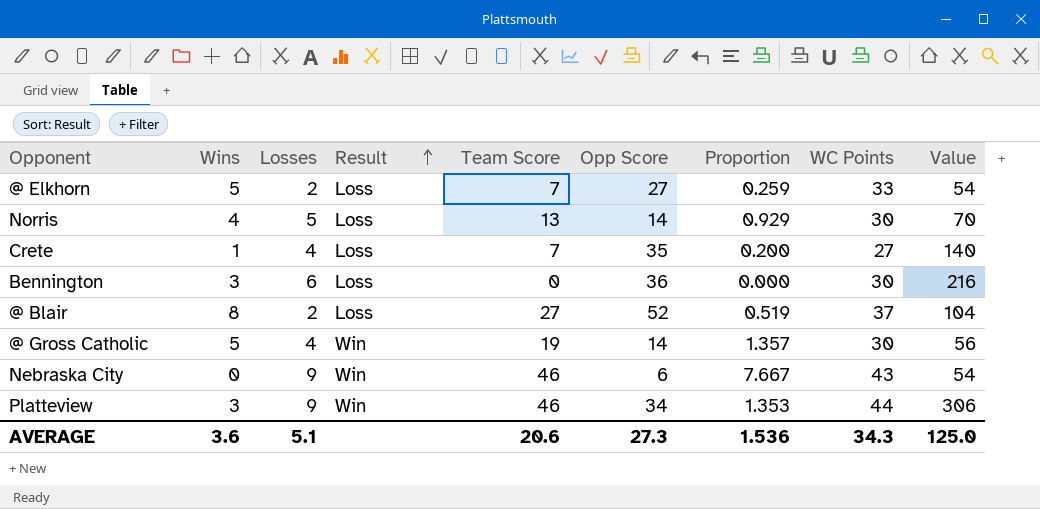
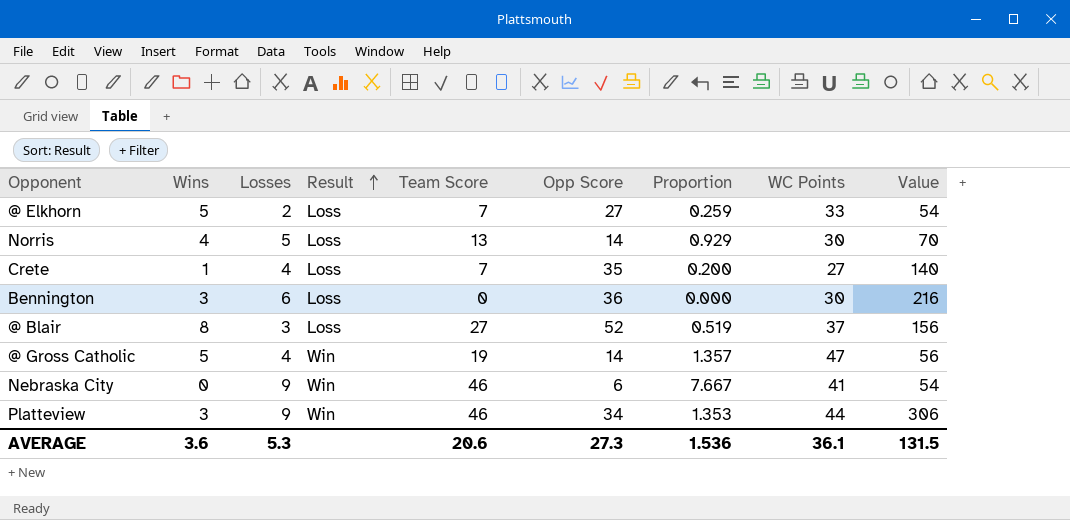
@ Blair | Losses: 2 -> 3
@ Blair | Value: 104 -> 156
@ Gross Catholic | WC Points: 30 -> 47
Nebraska City | WC Points: 43 -> 41
AVERAGE | Losses: 5.1 -> 5.3
AVERAGE | WC Points: 34.3 -> 36.1
AVERAGE | Value: 125.0 -> 131.5

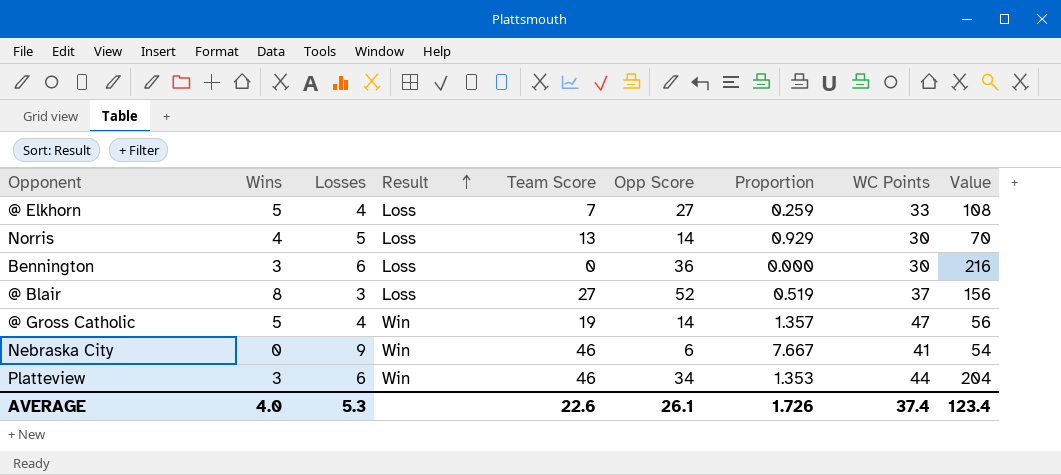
row Crete: 1 | 4 | Loss | 7 | 35 | 0.200 | 27 | 140 -> none
@ Elkhorn | Losses: 2 -> 4
@ Elkhorn | Value: 54 -> 108
Platteview | Losses: 9 -> 6
Platteview | Value: 306 -> 204
AVERAGE | Wins: 3.6 -> 4.0
AVERAGE | Team Score: 20.6 -> 22.6
AVERAGE | Opp Score: 27.3 -> 26.1
AVERAGE | Proportion: 1.536 -> 1.726
AVERAGE | WC Points: 36.1 -> 37.4
AVERAGE | Value: 131.5 -> 123.4

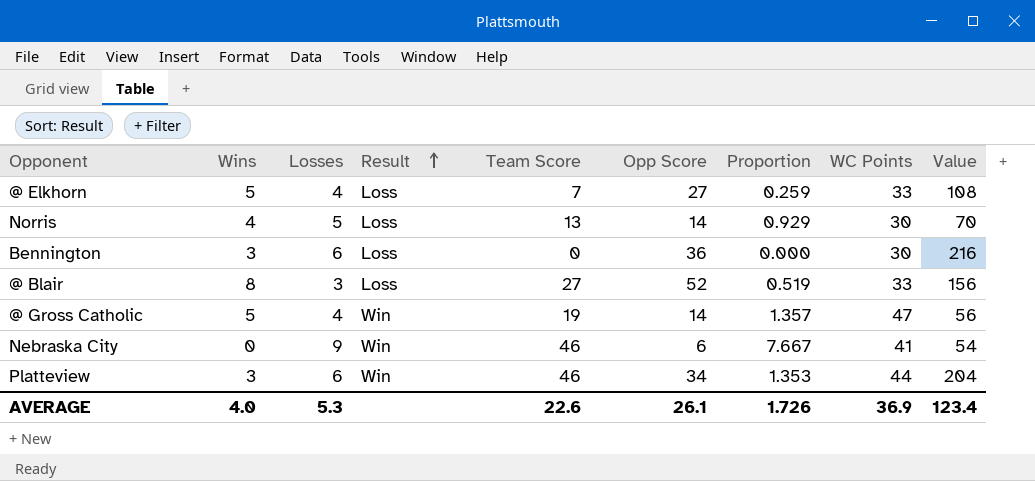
@ Blair | WC Points: 37 -> 33
AVERAGE | WC Points: 37.4 -> 36.9

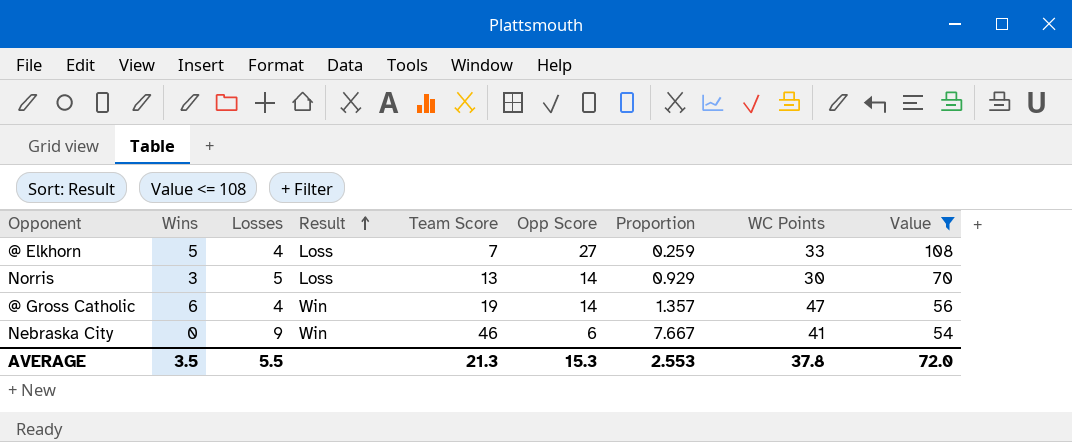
filter: none -> Value <= 108
Norris | Wins: 4 -> 3
@ Gross Catholic | Wins: 5 -> 6
AVERAGE | Wins: 4.0 -> 3.5
AVERAGE | Losses: 5.3 -> 5.5
AVERAGE | Team Score: 22.6 -> 21.3
AVERAGE | Opp Score: 26.1 -> 15.3
AVERAGE | Proportion: 1.726 -> 2.553
AVERAGE | WC Points: 36.9 -> 37.8
AVERAGE | Value: 123.4 -> 72.0

